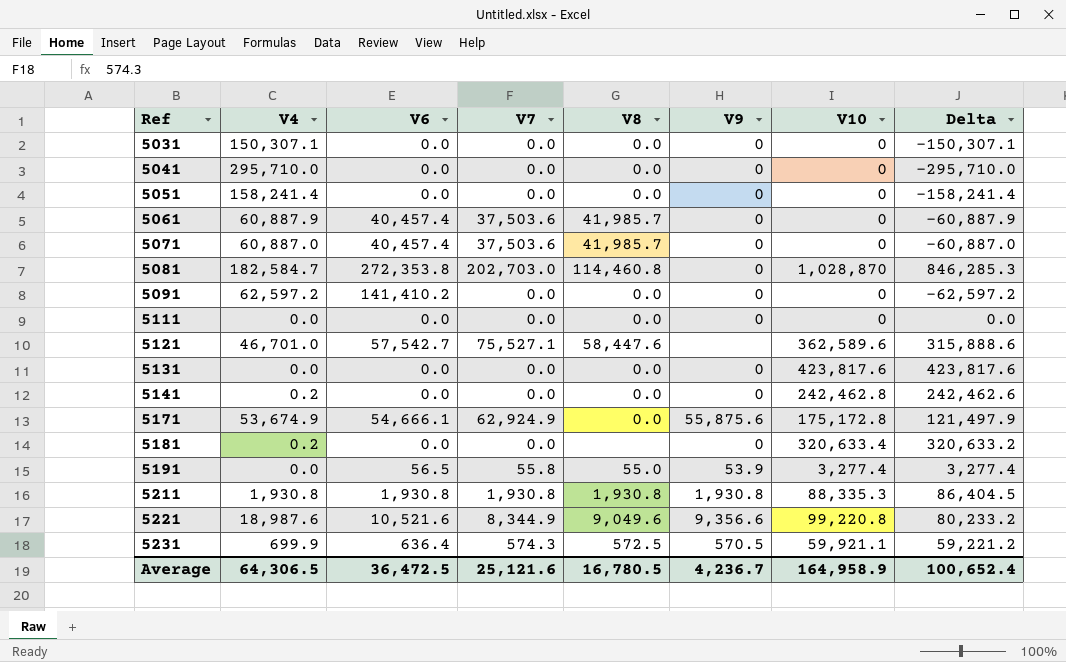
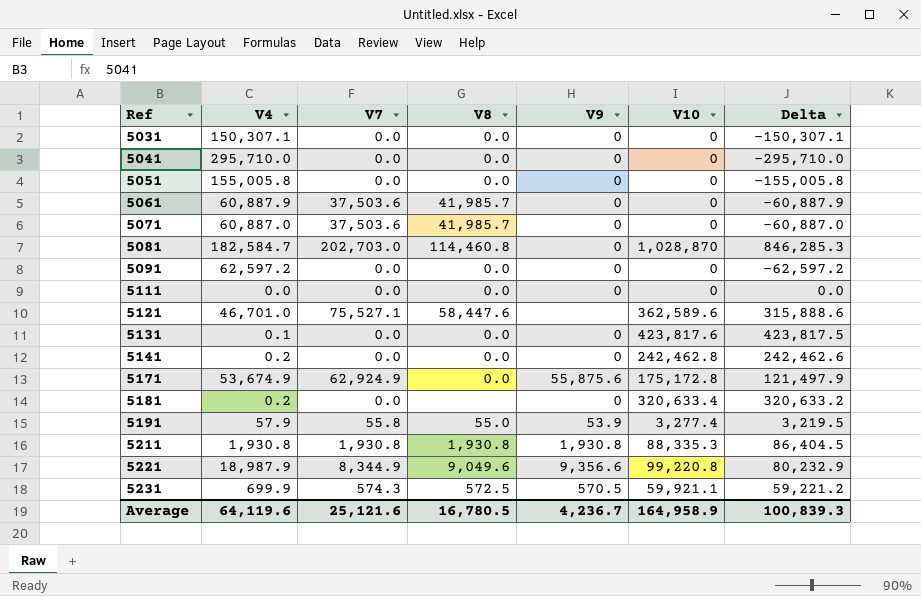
column V6 | position: 3 -> none
5051 | V4: 158,241.4 -> 155,005.8
5051 | Delta: -158,241.4 -> -155,005.8
5131 | V4: 0.0 -> 0.1
5131 | Delta: 423,817.6 -> 423,817.5
5191 | V4: 0.0 -> 57.9
5191 | Delta: 3,277.4 -> 3,219.5
5221 | V4: 18,987.6 -> 18,987.9
5221 | Delta: 80,233.2 -> 80,232.9
Average | V4: 64,306.5 -> 64,119.6
Average | Delta: 100,652.4 -> 100,839.3

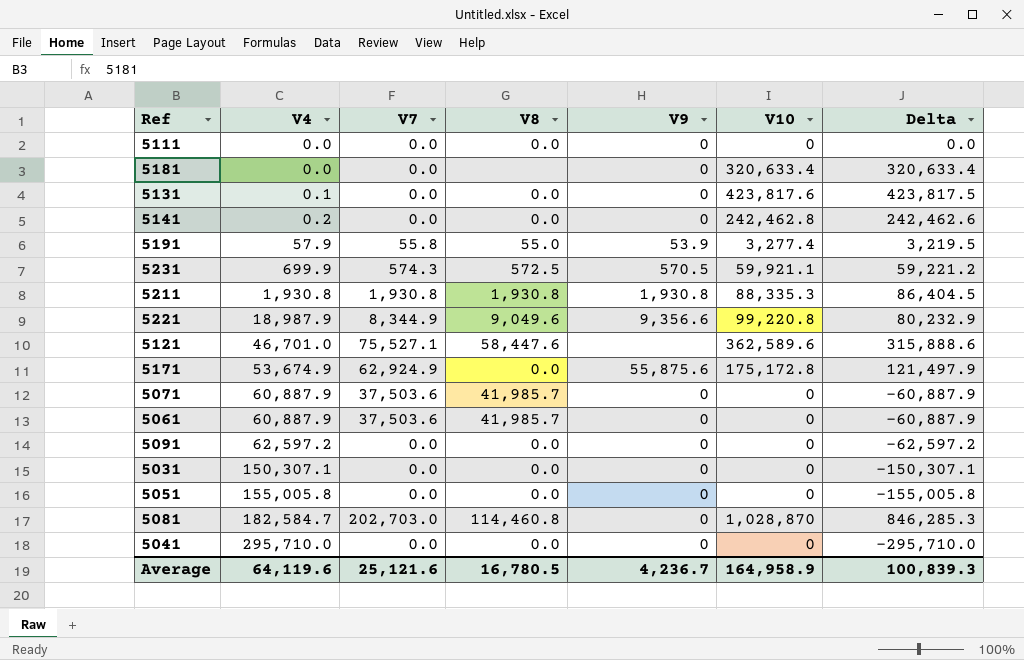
row order: Ref ascending -> V4 ascending
5181 | V4: 0.2 -> 0.0
5181 | Delta: 320,633.2 -> 320,633.4
5071 | V4: 60,887.0 -> 60,887.9
5071 | Delta: -60,887.0 -> -60,887.9

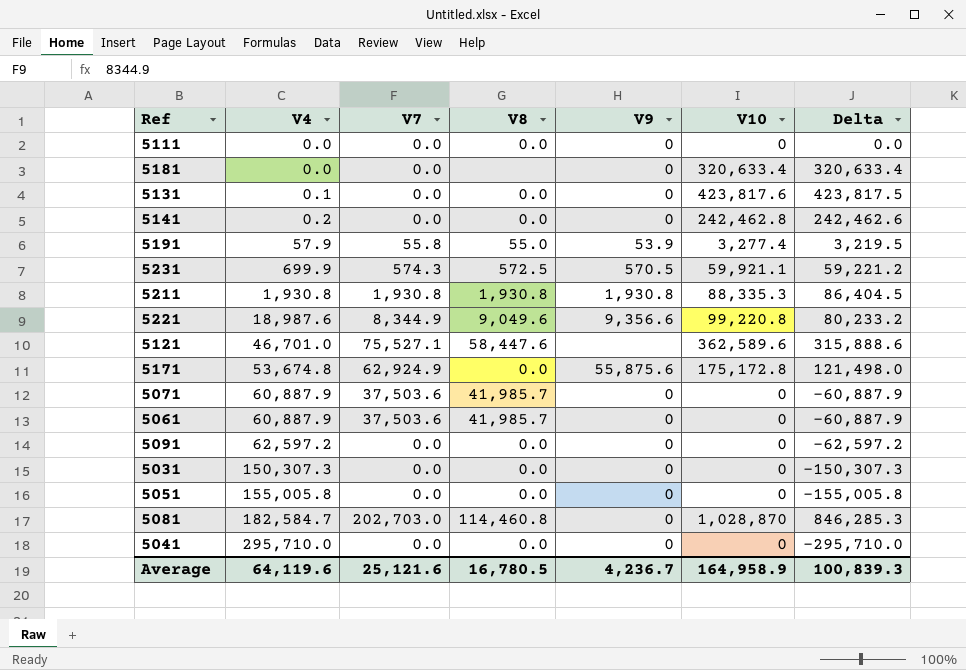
5221 | V4: 18,987.9 -> 18,987.6
5221 | Delta: 80,232.9 -> 80,233.2
5171 | V4: 53,674.9 -> 53,674.8
5171 | Delta: 121,497.9 -> 121,498.0
5031 | V4: 150,307.1 -> 150,307.3
5031 | Delta: -150,307.1 -> -150,307.3

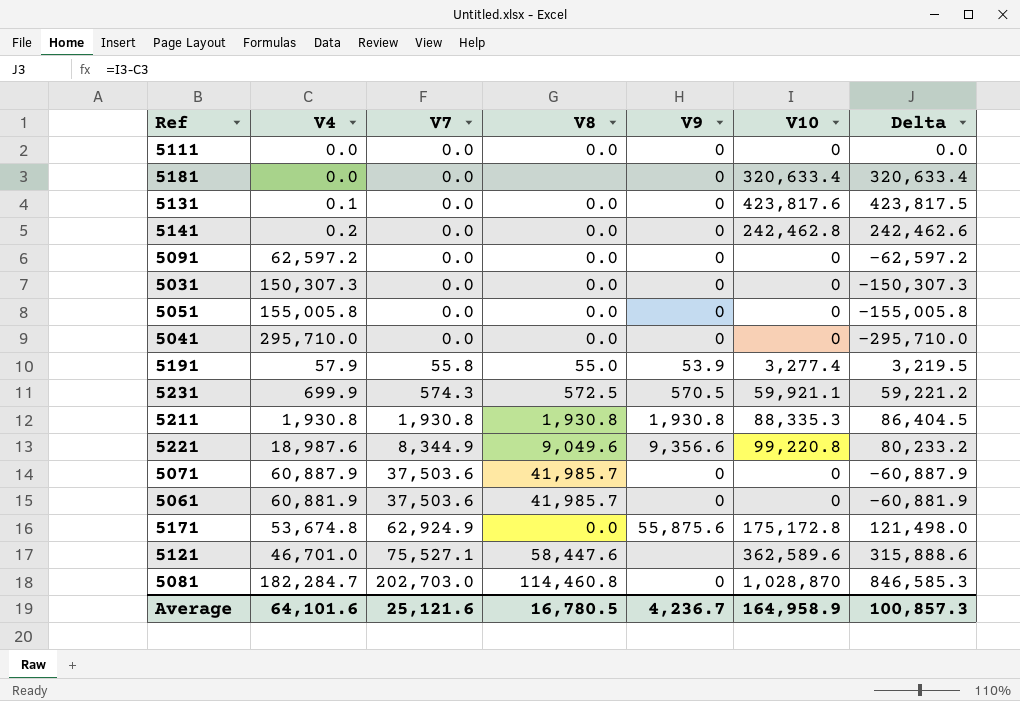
row order: V4 ascending -> V7 ascending
5061 | V4: 60,887.9 -> 60,881.9
5061 | Delta: -60,887.9 -> -60,881.9
5081 | V4: 182,584.7 -> 182,284.7
5081 | Delta: 846,285.3 -> 846,585.3
Average | V4: 64,119.6 -> 64,101.6
Average | Delta: 100,839.3 -> 100,857.3

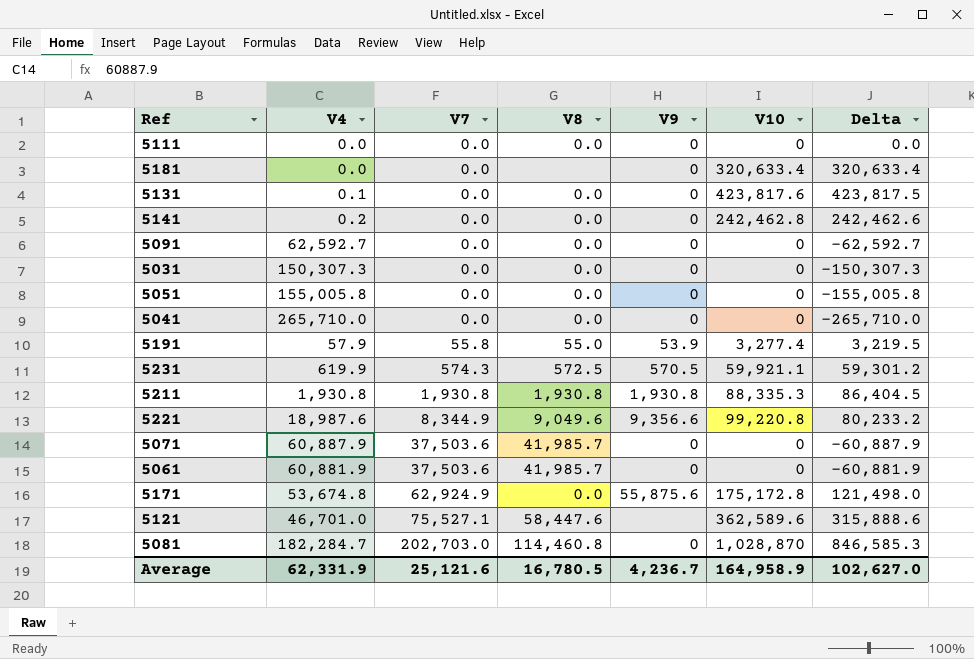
5091 | V4: 62,597.2 -> 62,592.7
5091 | Delta: -62,597.2 -> -62,592.7
5041 | V4: 295,710.0 -> 265,710.0
5041 | Delta: -295,710.0 -> -265,710.0
5231 | V4: 699.9 -> 619.9
5231 | Delta: 59,221.2 -> 59,301.2
Average | V4: 64,101.6 -> 62,331.9
Average | Delta: 100,857.3 -> 102,627.0

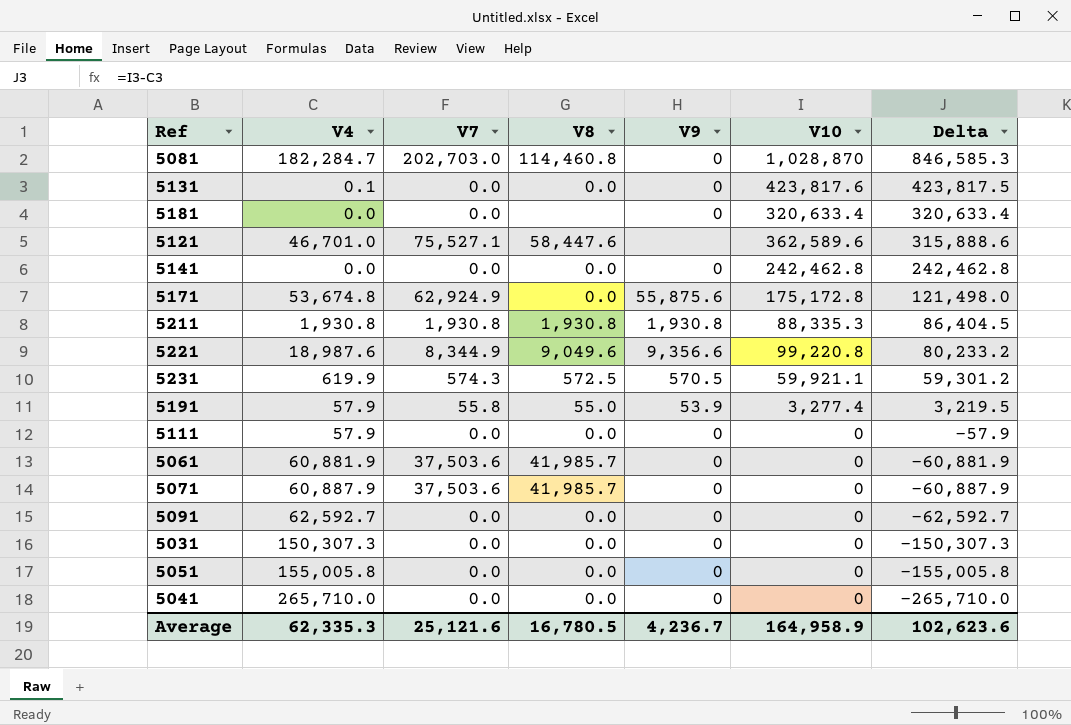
row order: V7 ascending -> Delta descending
5141 | V4: 0.2 -> 0.0
5141 | Delta: 242,462.6 -> 242,462.8
5111 | V4: 0.0 -> 57.9
5111 | Delta: 0.0 -> -57.9
Average | V4: 62,331.9 -> 62,335.3
Average | Delta: 102,627.0 -> 102,623.6

